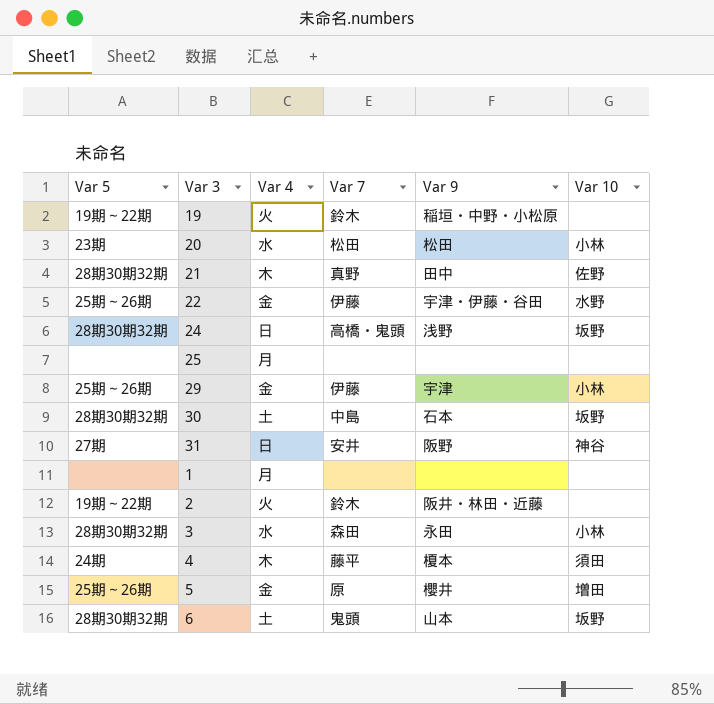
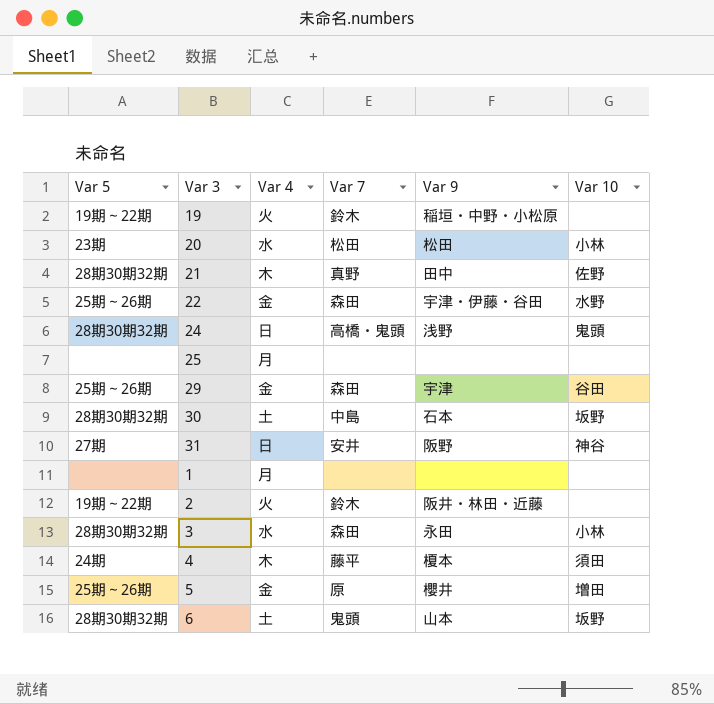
22 | Var 7: 伊藤 -> 森田
24 | Var 10: 坂野 -> 鬼頭
29 | Var 7: 伊藤 -> 森田
29 | Var 10: 小林 -> 谷田

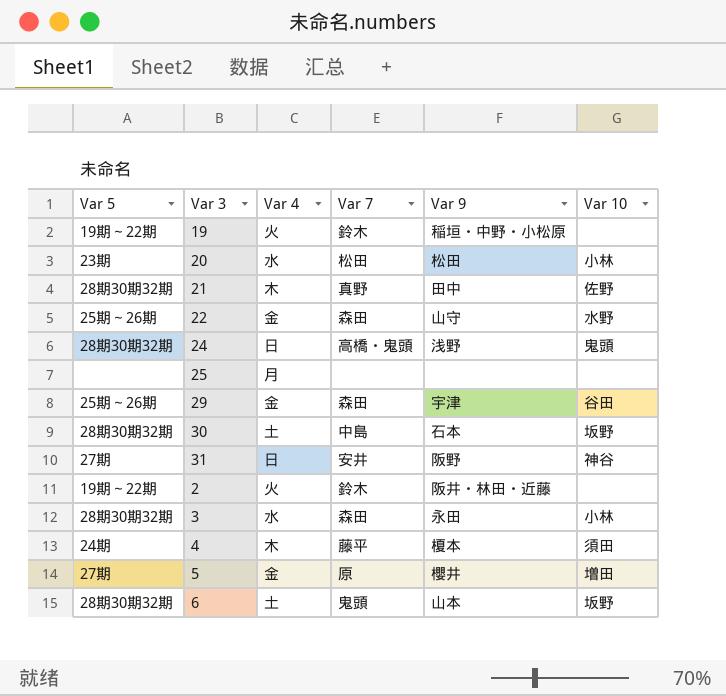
row 1: none | 月 | none | none | none -> none
22 | Var 9: 宇津・伊藤・谷田 -> 山守
5 | Var 5: 25期～26期 -> 27期

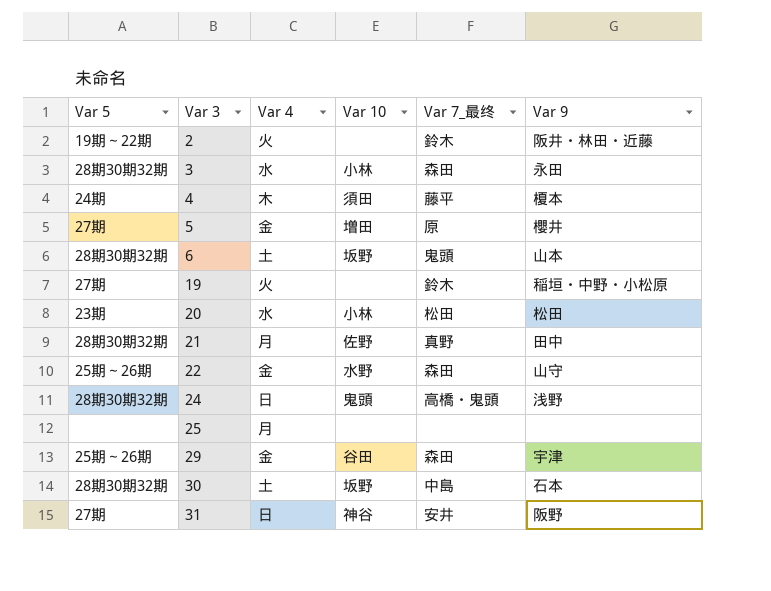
row order: none -> Var 3 ascending
column Var 10 | position: 6 -> 4
column name: Var 7 -> Var 7_最终
19 | Var 5: 19期～22期 -> 27期
21 | Var 4: 木 -> 月

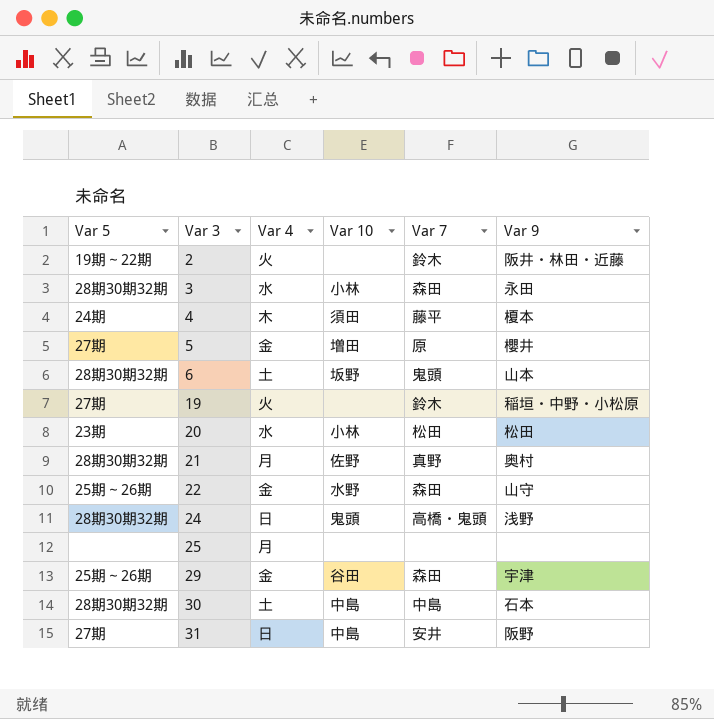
column name: Var 7_最终 -> Var 7
21 | Var 9: 田中 -> 奥村
30 | Var 10: 坂野 -> 中島
31 | Var 10: 神谷 -> 中島

